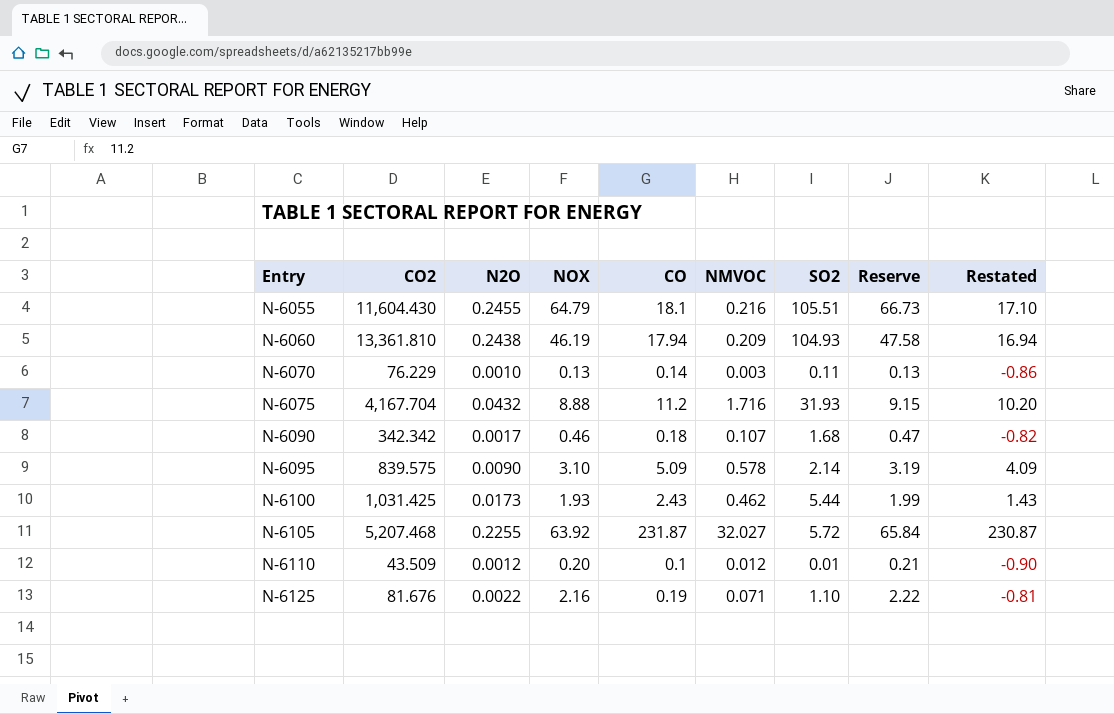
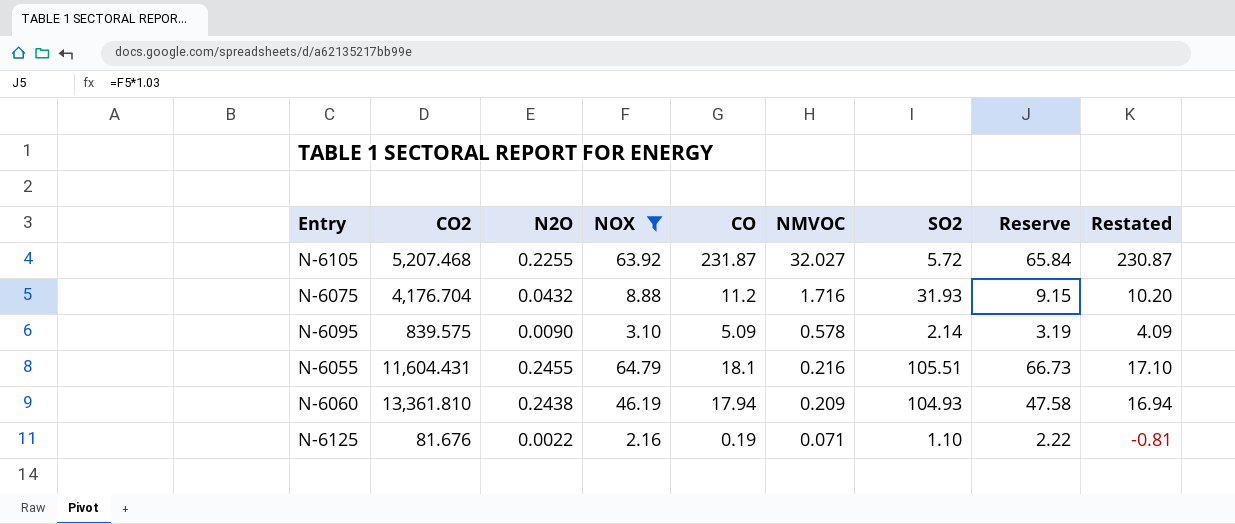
filter: none -> NOX >= 2.16
row order: Entry ascending -> NMVOC descending
N-6075 | CO2: 4,167.704 -> 4,176.704
N-6055 | CO2: 11,604.430 -> 11,604.431

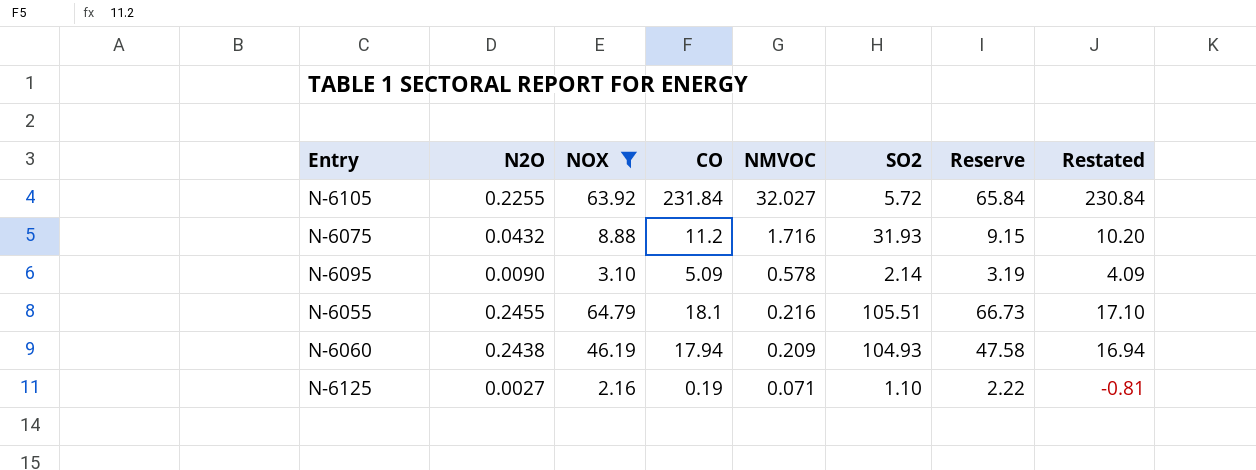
column CO2 | position: 2 -> none
N-6105 | CO: 231.87 -> 231.84
N-6105 | Restated: 230.87 -> 230.84
N-6125 | N2O: 0.0022 -> 0.0027

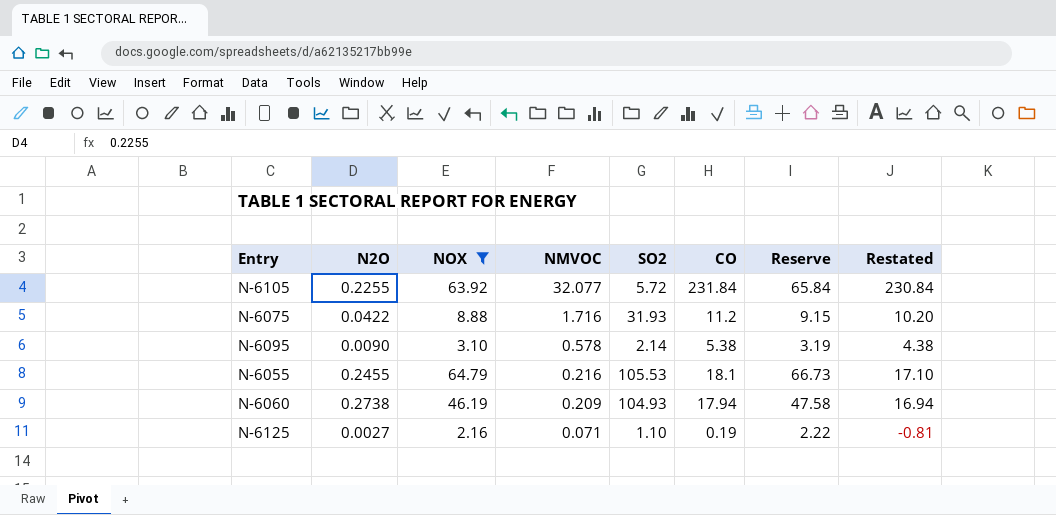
column CO | position: 4 -> 6
N-6105 | NMVOC: 32.027 -> 32.077
N-6075 | N2O: 0.0432 -> 0.0422
N-6095 | CO: 5.09 -> 5.38
N-6095 | Restated: 4.09 -> 4.38
N-6055 | SO2: 105.51 -> 105.53
N-6060 | N2O: 0.2438 -> 0.2738

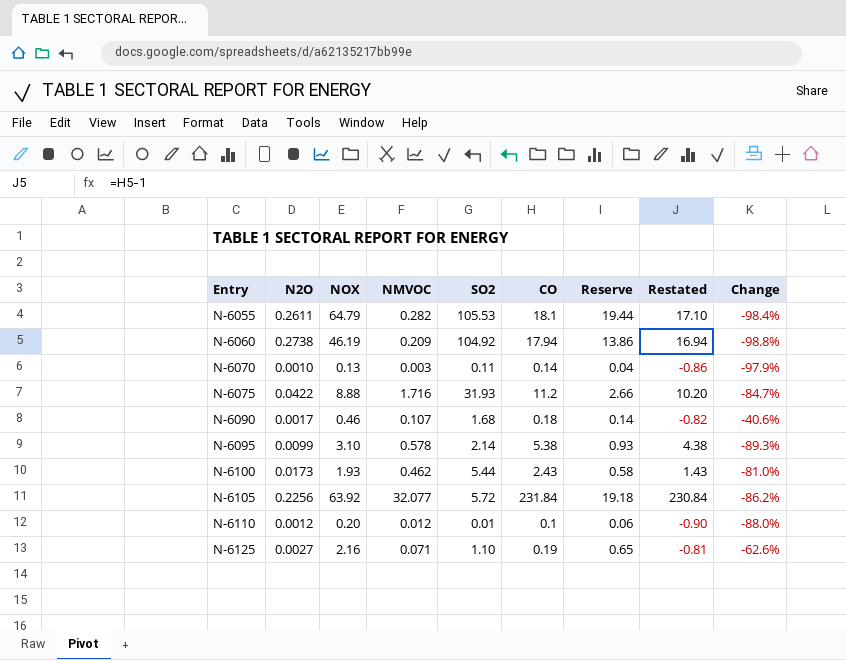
filter: NOX >= 2.16 -> none
row order: NMVOC descending -> Entry ascending
column Reserve | formula: [NOX] * 1.03 -> [NOX] * 0.3
column Change | formula: none -> ([NMVOC] - [CO]) / [CO]
N-6055 | N2O: 0.2455 -> 0.2611
N-6055 | NMVOC: 0.216 -> 0.282
N-6060 | SO2: 104.93 -> 104.92
N-6095 | N2O: 0.0090 -> 0.0099
N-6105 | N2O: 0.2255 -> 0.2256

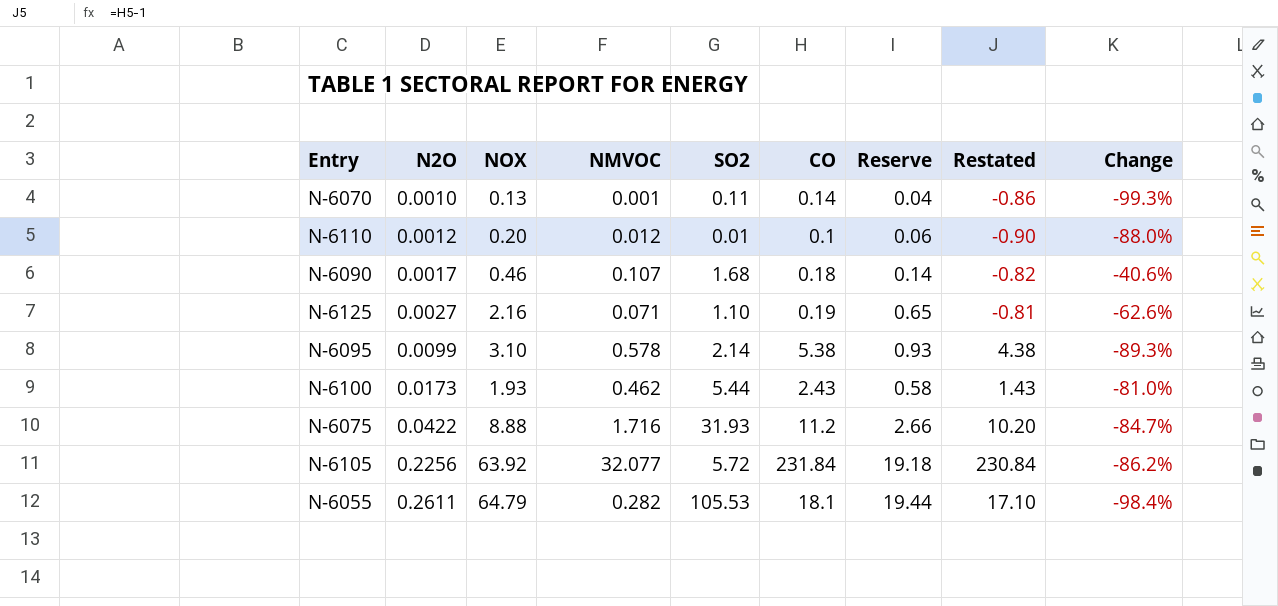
row order: Entry ascending -> N2O ascending
row N-6060: 0.2738 | 46.19 | 0.209 | 104.92 | 17.94 | 13.86 | 16.94 | -98.8% -> none
N-6070 | NMVOC: 0.003 -> 0.001
N-6070 | Change: -97.9% -> -99.3%

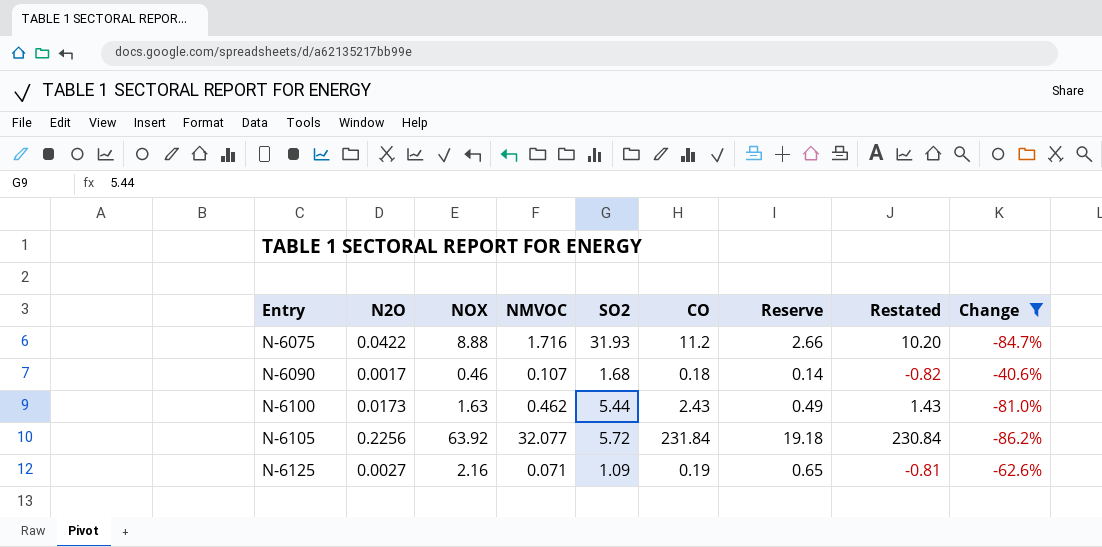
filter: none -> Change >= -86.2%
row order: N2O ascending -> Entry ascending
N-6100 | NOX: 1.93 -> 1.63
N-6100 | Reserve: 0.58 -> 0.49
N-6125 | SO2: 1.10 -> 1.09

